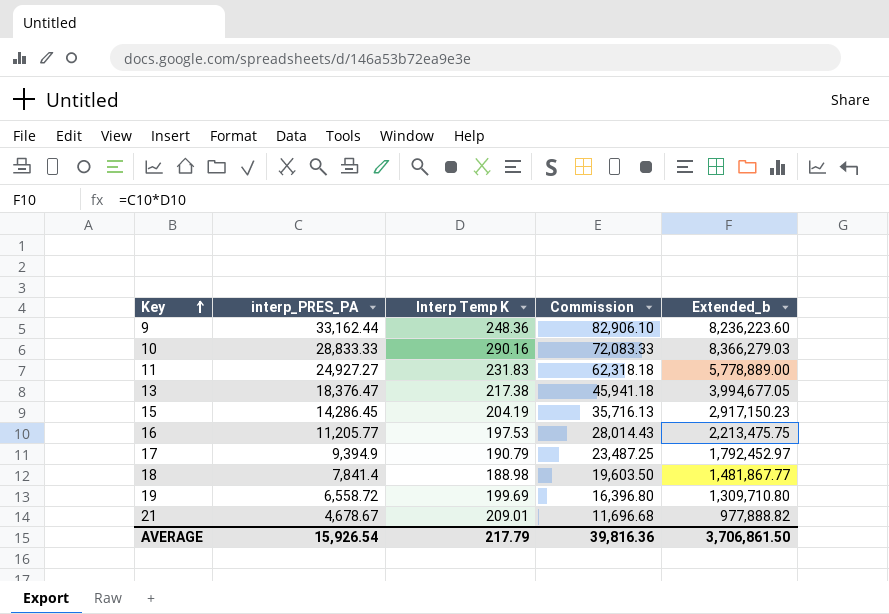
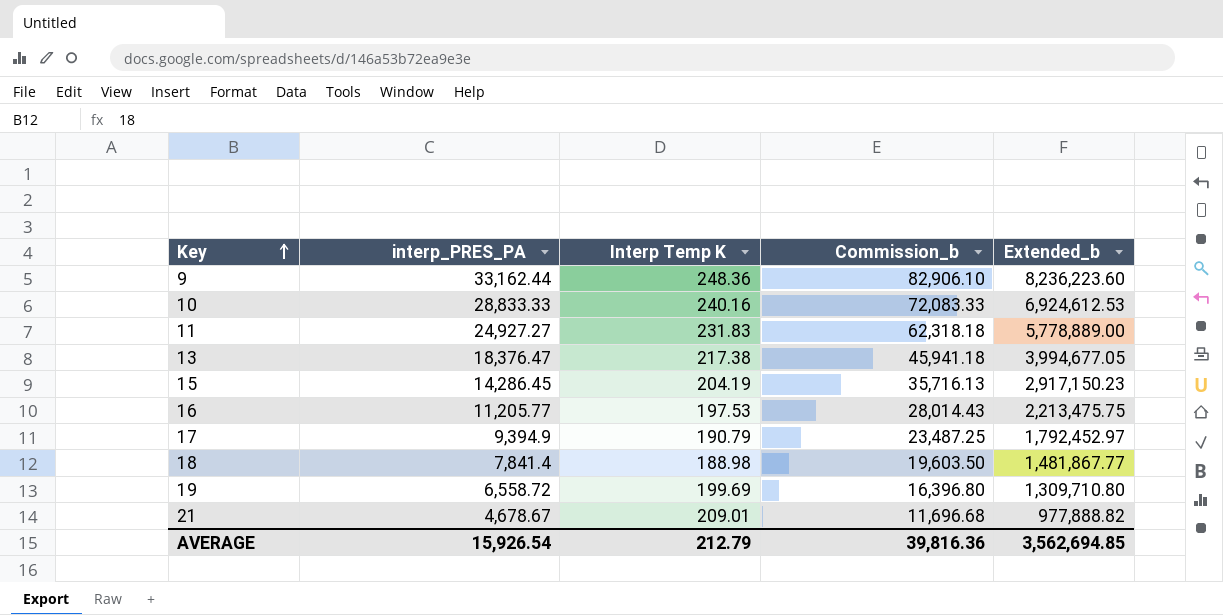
column name: Commission -> Commission_b
10 | Interp Temp K: 290.16 -> 240.16
10 | Extended_b: 8,366,279.03 -> 6,924,612.53
AVERAGE | Interp Temp K: 217.79 -> 212.79
AVERAGE | Extended_b: 3,706,861.50 -> 3,562,694.85

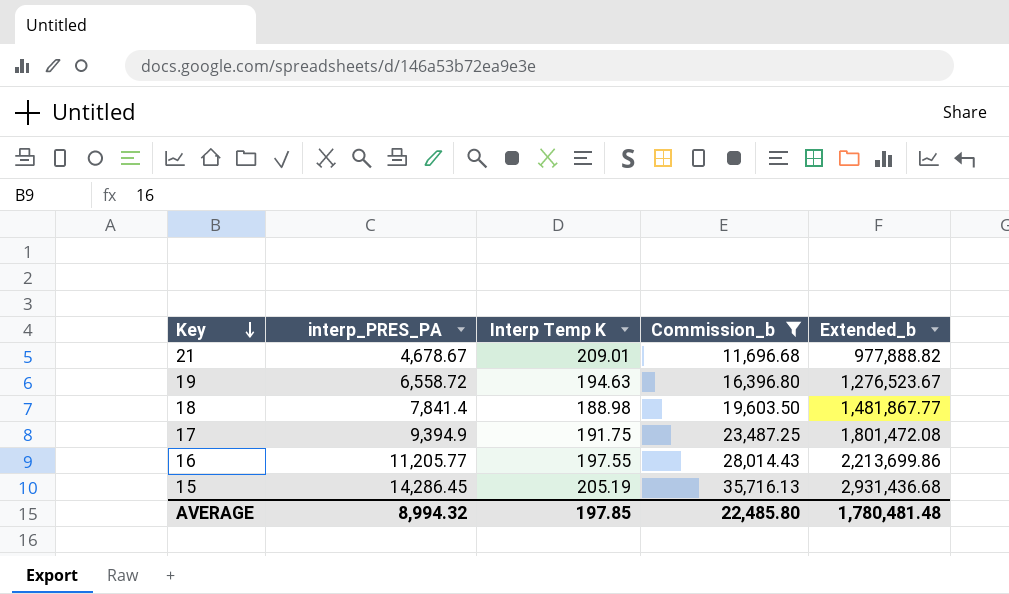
filter: none -> Commission_b <= 35,716.13
row order: Key ascending -> Key descending
19 | Interp Temp K: 199.69 -> 194.63
19 | Extended_b: 1,309,710.80 -> 1,276,523.67
17 | Interp Temp K: 190.79 -> 191.75
17 | Extended_b: 1,792,452.97 -> 1,801,472.08
16 | Interp Temp K: 197.53 -> 197.55
16 | Extended_b: 2,213,475.75 -> 2,213,699.86
15 | Interp Temp K: 204.19 -> 205.19
15 | Extended_b: 2,917,150.23 -> 2,931,436.68
AVERAGE | interp_PRES_PA: 15,926.54 -> 8,994.32
AVERAGE | Interp Temp K: 212.79 -> 197.85
AVERAGE | Commission_b: 39,816.36 -> 22,485.80
AVERAGE | Extended_b: 3,562,694.85 -> 1,780,481.48

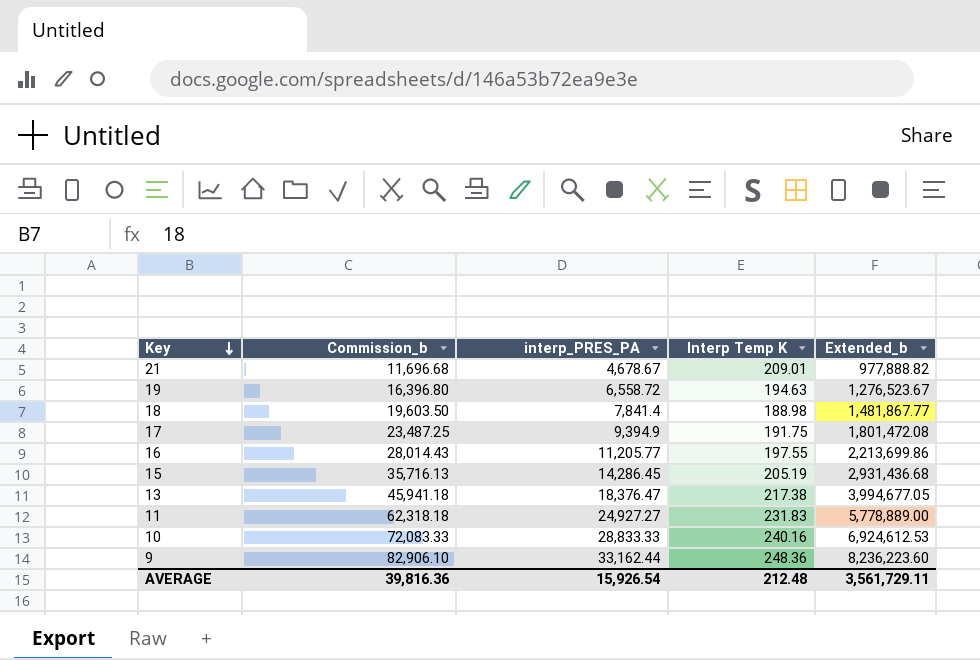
filter: Commission_b <= 35,716.13 -> none
column Commission_b | position: 4 -> 2
AVERAGE | Commission_b: 22,485.80 -> 39,816.36
AVERAGE | interp_PRES_PA: 8,994.32 -> 15,926.54
AVERAGE | Interp Temp K: 197.85 -> 212.48
AVERAGE | Extended_b: 1,780,481.48 -> 3,561,729.11

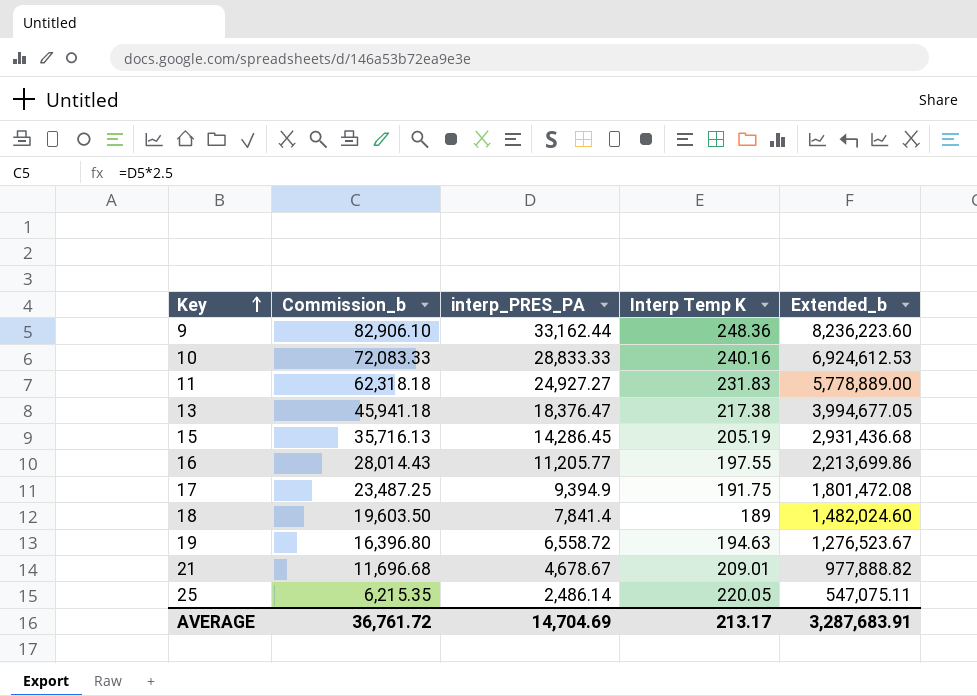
row order: Key descending -> Key ascending
18 | Interp Temp K: 188.98 -> 189
18 | Extended_b: 1,481,867.77 -> 1,482,024.60
row 25: none -> 6,215.35 | 2,486.14 | 220.05 | 547,075.11
AVERAGE | Commission_b: 39,816.36 -> 36,761.72
AVERAGE | interp_PRES_PA: 15,926.54 -> 14,704.69
AVERAGE | Interp Temp K: 212.48 -> 213.17
AVERAGE | Extended_b: 3,561,729.11 -> 3,287,683.91

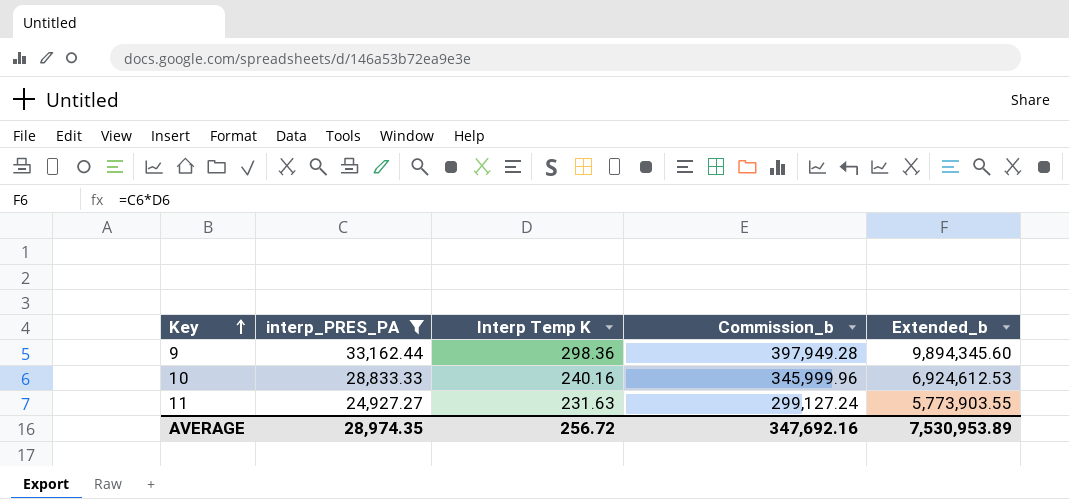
filter: none -> interp_PRES_PA >= 24,927.27
column Commission_b | formula: [interp_PRES_PA] * 2.5 -> [interp_PRES_PA] * 12
column Commission_b | position: 2 -> 4
9 | Interp Temp K: 248.36 -> 298.36
9 | Extended_b: 8,236,223.60 -> 9,894,345.60
11 | Interp Temp K: 231.83 -> 231.63
11 | Extended_b: 5,778,889.00 -> 5,773,903.55
AVERAGE | interp_PRES_PA: 14,704.69 -> 28,974.35
AVERAGE | Interp Temp K: 213.17 -> 256.72
AVERAGE | Commission_b: 36,761.72 -> 347,692.16
AVERAGE | Extended_b: 3,287,683.91 -> 7,530,953.89

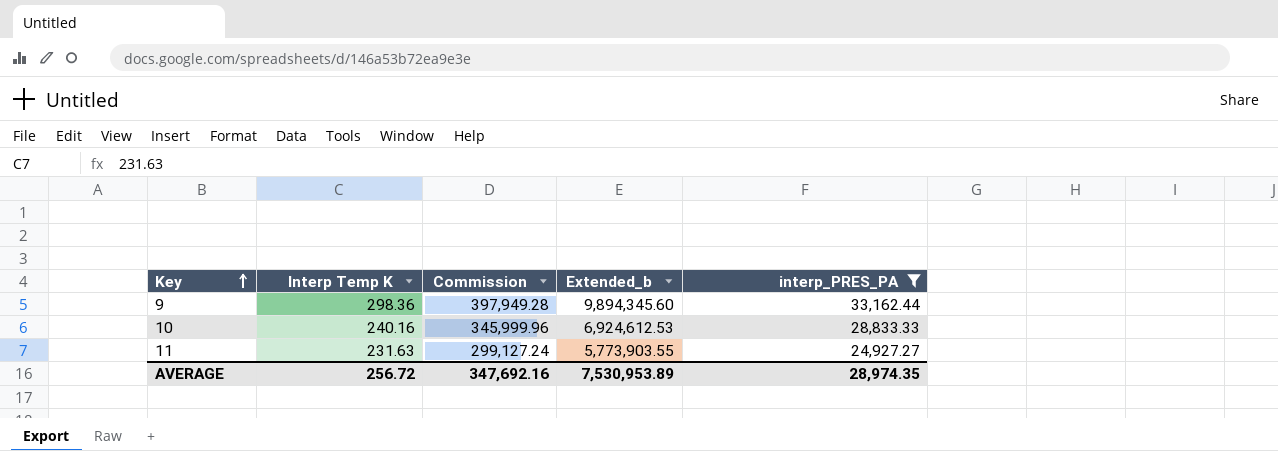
column name: Commission_b -> Commission
column interp_PRES_PA | position: 2 -> 5

